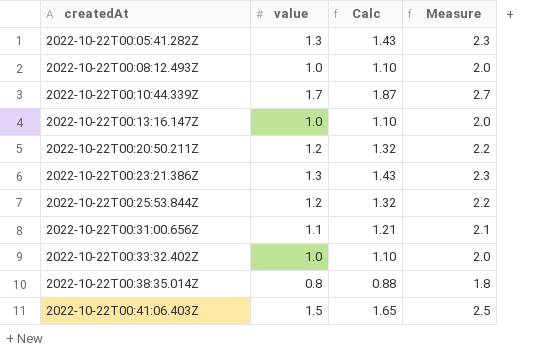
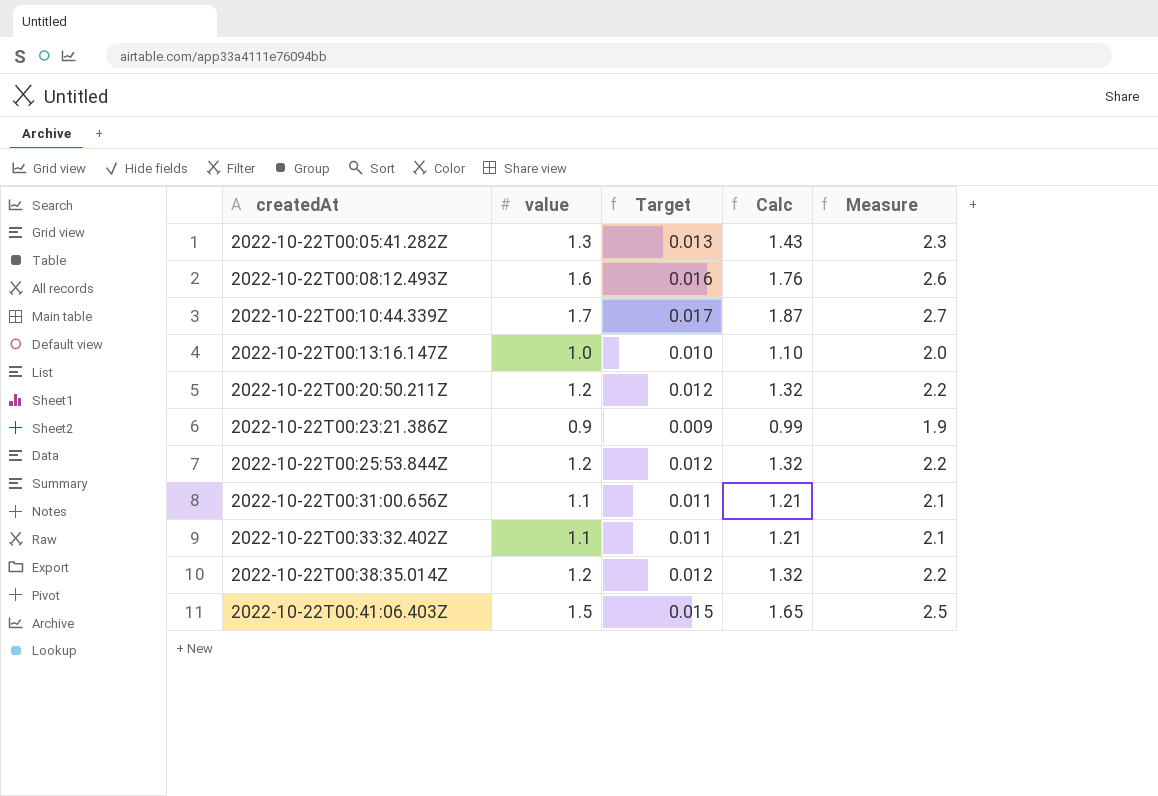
column Target | formula: none -> [value] * 0.01
2022-10-22T00:08:12.493Z | value: 1.0 -> 1.6
2022-10-22T00:08:12.493Z | Calc: 1.10 -> 1.76
2022-10-22T00:08:12.493Z | Measure: 2.0 -> 2.6
2022-10-22T00:23:21.386Z | value: 1.3 -> 0.9
2022-10-22T00:23:21.386Z | Calc: 1.43 -> 0.99
2022-10-22T00:23:21.386Z | Measure: 2.3 -> 1.9
2022-10-22T00:33:32.402Z | value: 1.0 -> 1.1
2022-10-22T00:33:32.402Z | Calc: 1.10 -> 1.21
2022-10-22T00:33:32.402Z | Measure: 2.0 -> 2.1
2022-10-22T00:38:35.014Z | value: 0.8 -> 1.2
2022-10-22T00:38:35.014Z | Calc: 0.88 -> 1.32
2022-10-22T00:38:35.014Z | Measure: 1.8 -> 2.2

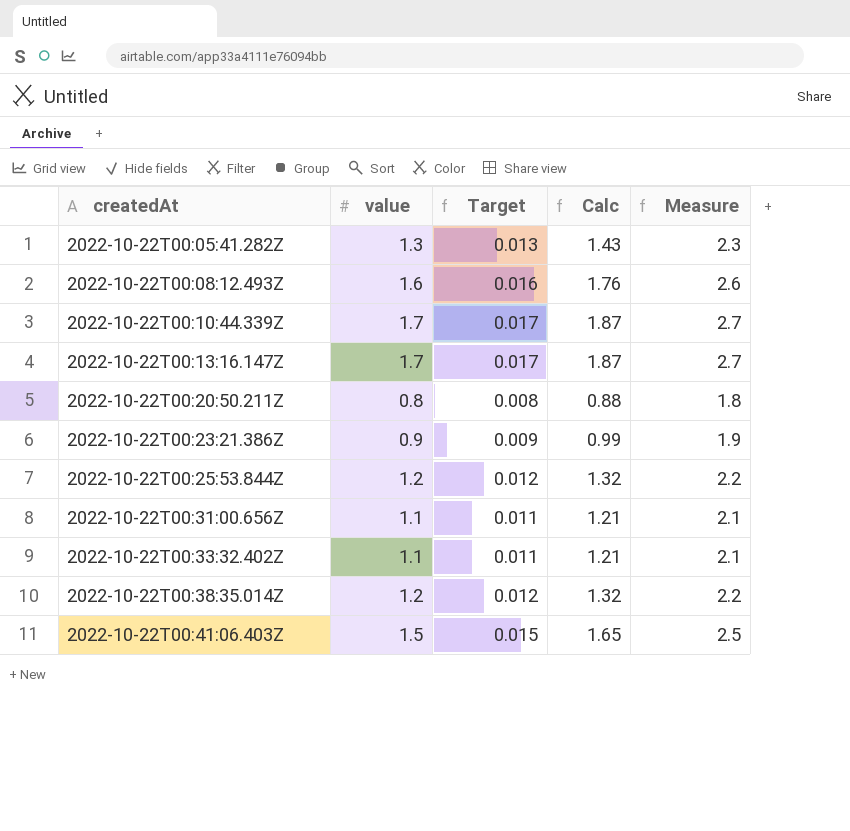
2022-10-22T00:13:16.147Z | value: 1.0 -> 1.7
2022-10-22T00:13:16.147Z | Target: 0.010 -> 0.017
2022-10-22T00:13:16.147Z | Calc: 1.10 -> 1.87
2022-10-22T00:13:16.147Z | Measure: 2.0 -> 2.7
2022-10-22T00:20:50.211Z | value: 1.2 -> 0.8
2022-10-22T00:20:50.211Z | Target: 0.012 -> 0.008
2022-10-22T00:20:50.211Z | Calc: 1.32 -> 0.88
2022-10-22T00:20:50.211Z | Measure: 2.2 -> 1.8

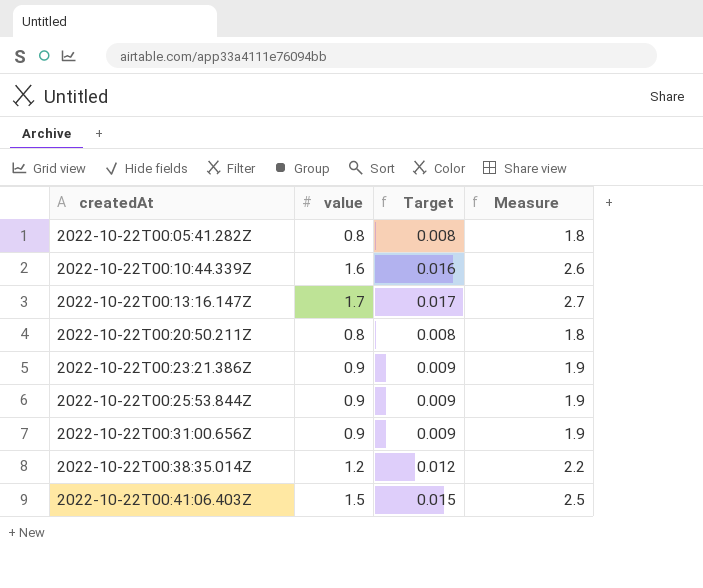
column Calc | formula: [value] * 1.1 -> none
row 2022-10-22T00:08:12.493Z: 1.6 | 0.016 | 1.76 | 2.6 -> none
row 2022-10-22T00:33:32.402Z: 1.1 | 0.011 | 1.21 | 2.1 -> none
2022-10-22T00:05:41.282Z | value: 1.3 -> 0.8
2022-10-22T00:05:41.282Z | Target: 0.013 -> 0.008
2022-10-22T00:05:41.282Z | Measure: 2.3 -> 1.8
2022-10-22T00:10:44.339Z | value: 1.7 -> 1.6
2022-10-22T00:10:44.339Z | Target: 0.017 -> 0.016
2022-10-22T00:10:44.339Z | Measure: 2.7 -> 2.6
2022-10-22T00:25:53.844Z | value: 1.2 -> 0.9
2022-10-22T00:25:53.844Z | Target: 0.012 -> 0.009
2022-10-22T00:25:53.844Z | Measure: 2.2 -> 1.9
2022-10-22T00:31:00.656Z | value: 1.1 -> 0.9
2022-10-22T00:31:00.656Z | Target: 0.011 -> 0.009
2022-10-22T00:31:00.656Z | Measure: 2.1 -> 1.9

